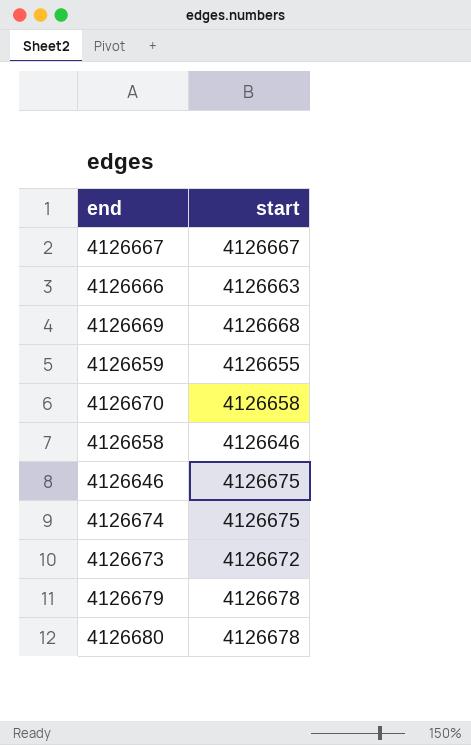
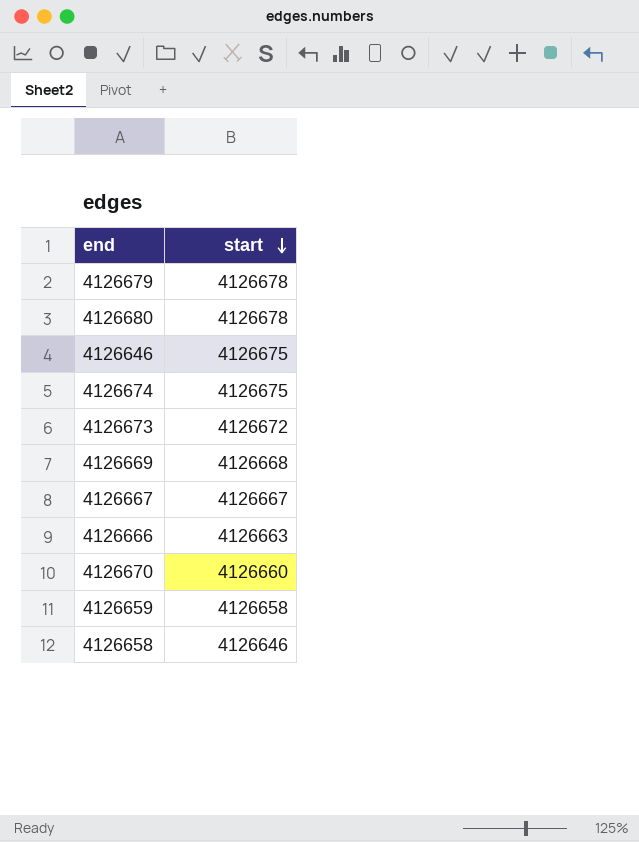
row order: none -> start descending
4126670 | start: 4126658 -> 4126660
4126659 | start: 4126655 -> 4126658

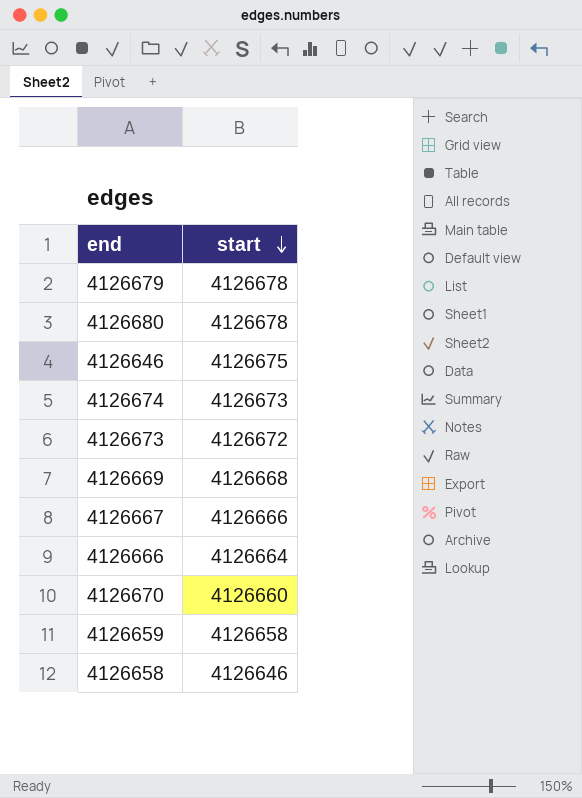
4126674 | start: 4126675 -> 4126673
4126667 | start: 4126667 -> 4126666
4126666 | start: 4126663 -> 4126664

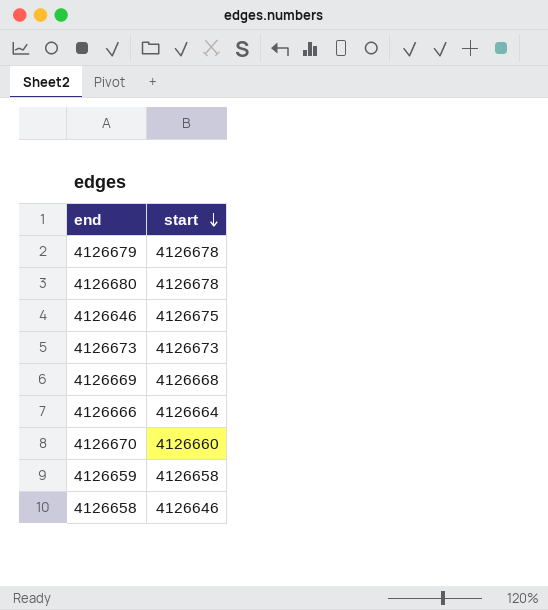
row 4126674: 4126673 -> none
row 4126667: 4126666 -> none
4126673 | start: 4126672 -> 4126673

